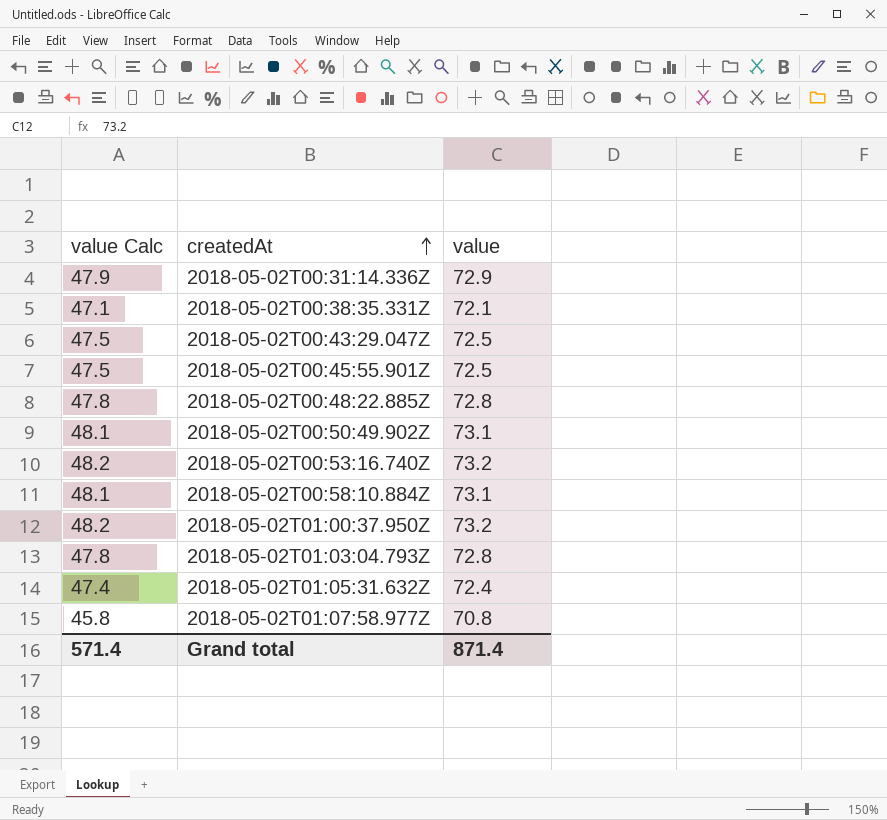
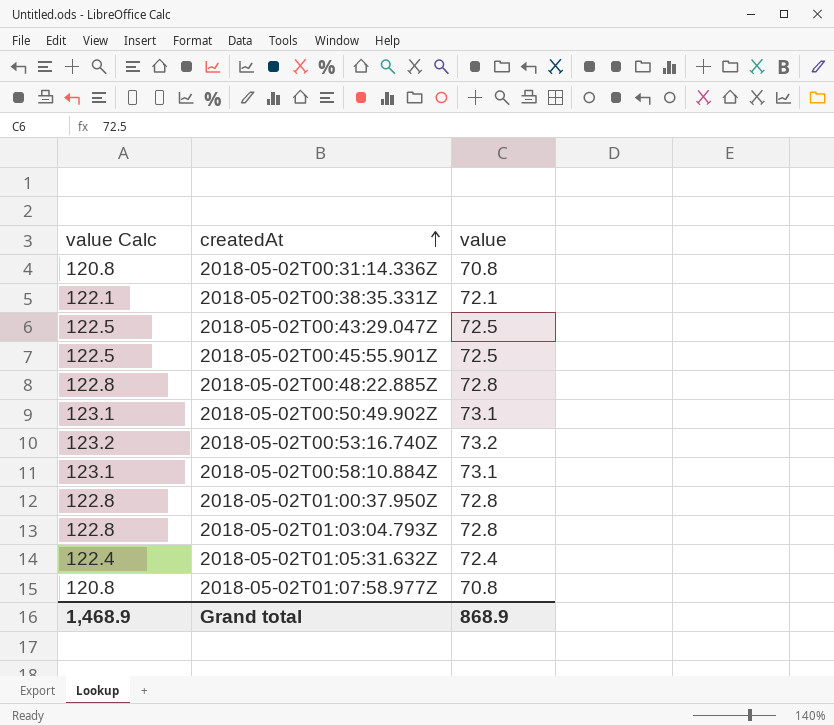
column value Calc | formula: [value] - 25 -> [value] + 50
2018-05-02T00:31:14.336Z | value: 72.9 -> 70.8
2018-05-02T01:00:37.950Z | value: 73.2 -> 72.8
Grand total | value Calc: 571.4 -> 1,468.9
Grand total | value: 871.4 -> 868.9

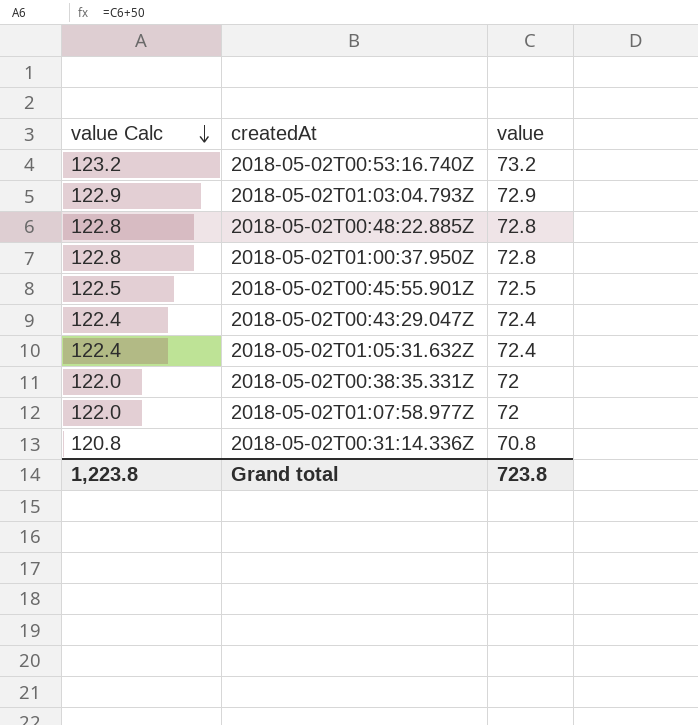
row order: createdAt ascending -> value Calc descending
row 2018-05-02T00:50:49.902Z: 123.1 | 73.1 -> none
row 2018-05-02T00:58:10.884Z: 123.1 | 73.1 -> none
2018-05-02T01:03:04.793Z | value Calc: 122.8 -> 122.9
2018-05-02T01:03:04.793Z | value: 72.8 -> 72.9
2018-05-02T00:43:29.047Z | value Calc: 122.5 -> 122.4
2018-05-02T00:43:29.047Z | value: 72.5 -> 72.4
2018-05-02T00:38:35.331Z | value Calc: 122.1 -> 122.0
2018-05-02T00:38:35.331Z | value: 72.1 -> 72
2018-05-02T01:07:58.977Z | value Calc: 120.8 -> 122.0
2018-05-02T01:07:58.977Z | value: 70.8 -> 72
Grand total | value Calc: 1,468.9 -> 1,223.8
Grand total | value: 868.9 -> 723.8

